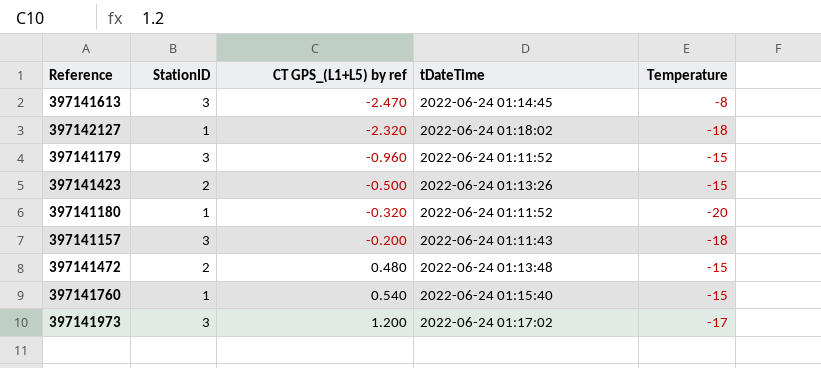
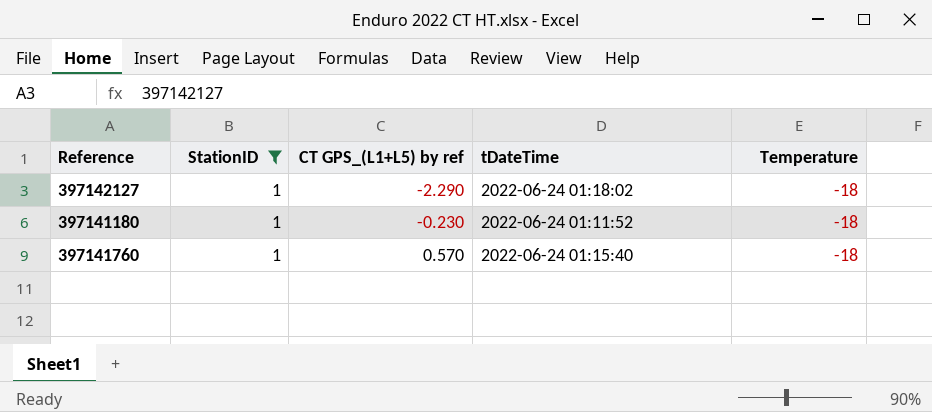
filter: none -> StationID = 1
397142127 | CT GPS_(L1+L5) by ref: -2.320 -> -2.290
397141180 | CT GPS_(L1+L5) by ref: -0.320 -> -0.230
397141180 | Temperature: -20 -> -18
397141760 | CT GPS_(L1+L5) by ref: 0.540 -> 0.570
397141760 | Temperature: -15 -> -18

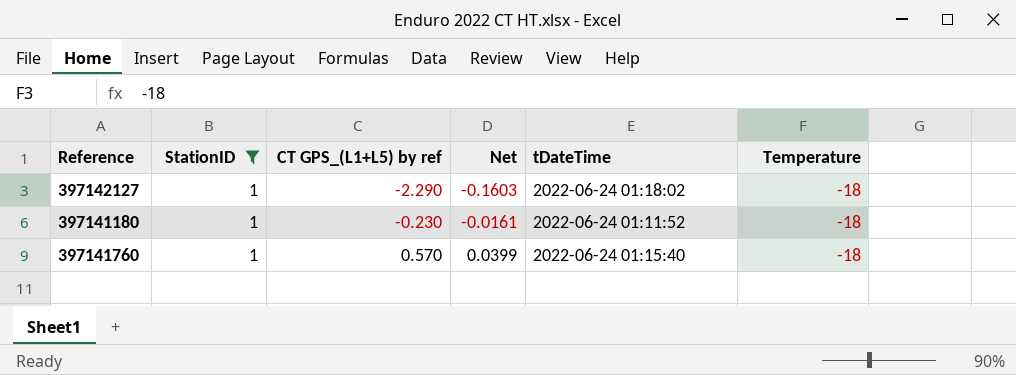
column Net | formula: none -> [CT GPS_(L1+L5) by ref] * 0.07

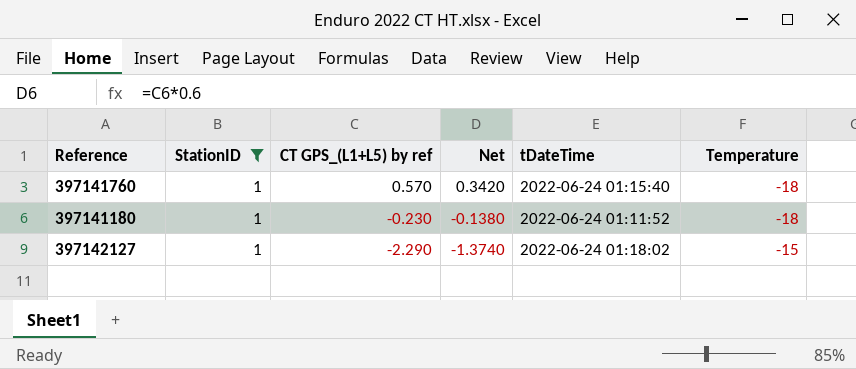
row order: CT GPS_(L1+L5) by ref ascending -> CT GPS_(L1+L5) by ref descending
column Net | formula: [CT GPS_(L1+L5) by ref] * 0.07 -> [CT GPS_(L1+L5) by ref] * 0.6
397142127 | Temperature: -18 -> -15

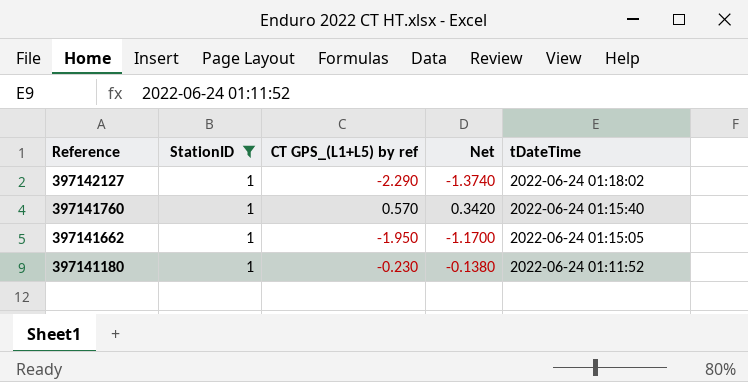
row order: CT GPS_(L1+L5) by ref descending -> Reference descending
column Temperature | position: 6 -> none
row 397141662: none -> 1 | -1.950 | -1.1700 | 2022-06-24 01:15:05

